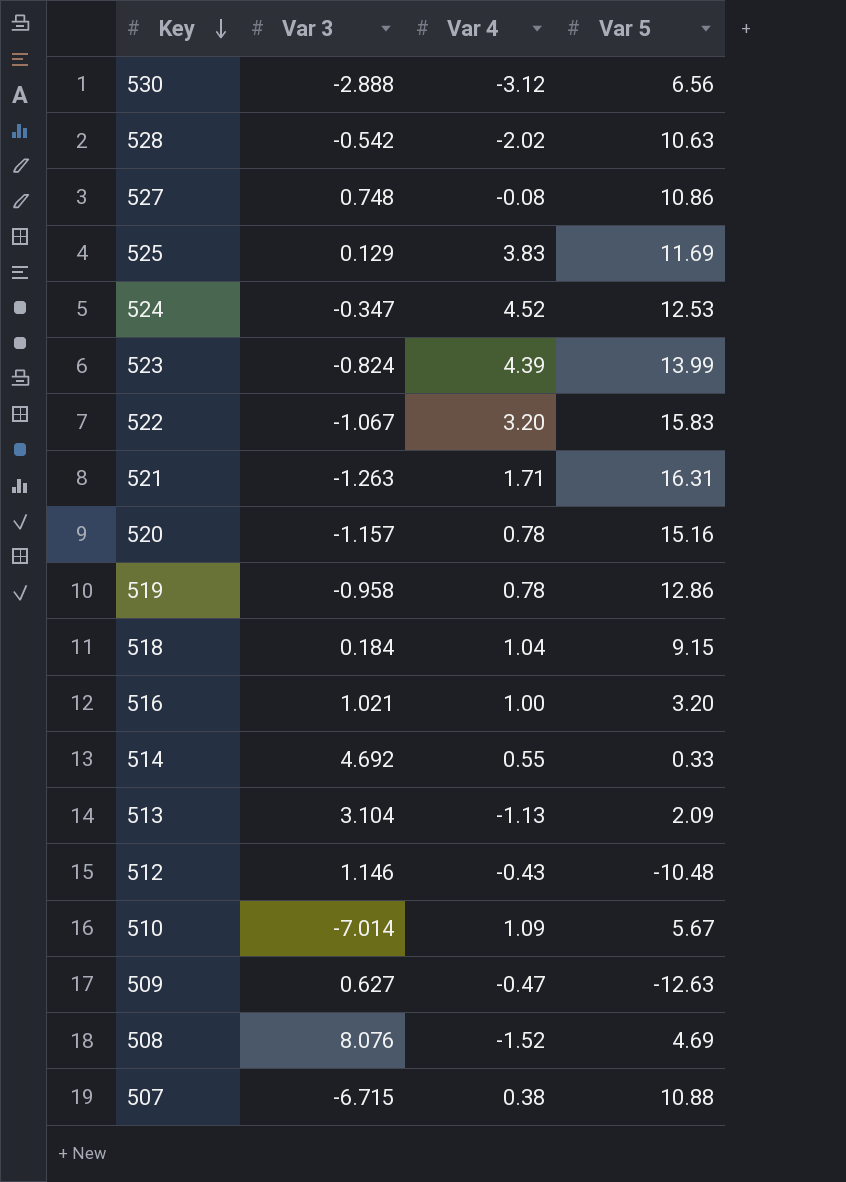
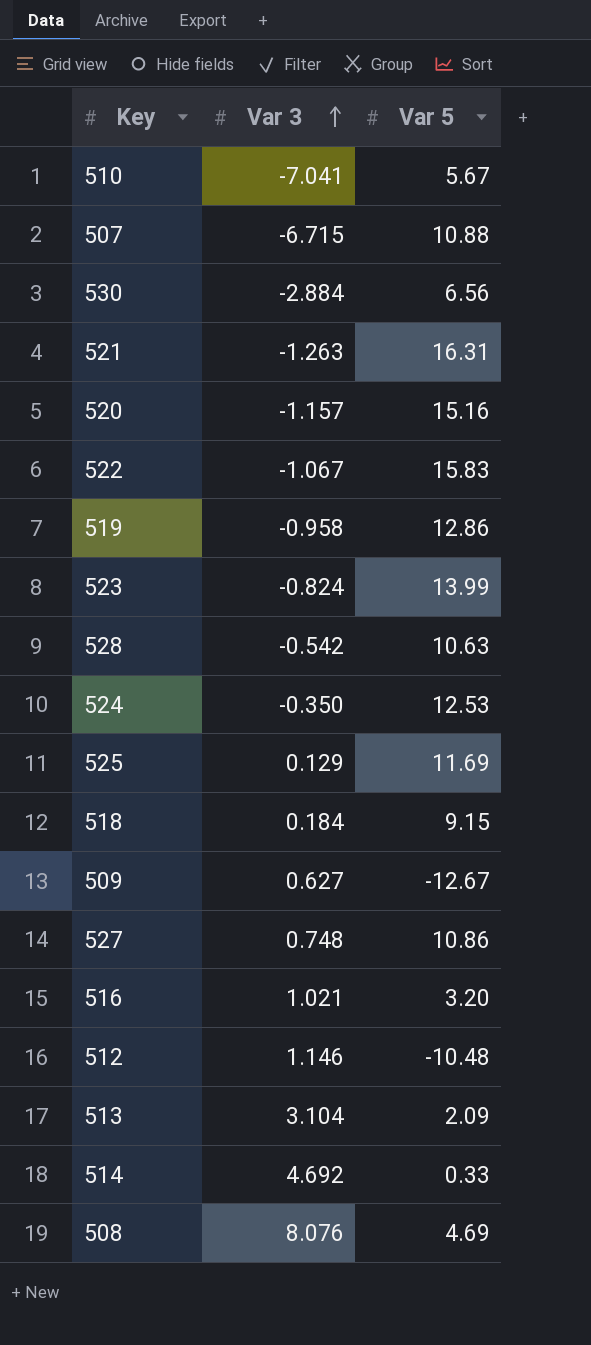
row order: Key descending -> Var 3 ascending
column Var 4 | position: 3 -> none
510 | Var 3: -7.014 -> -7.041
530 | Var 3: -2.888 -> -2.884
524 | Var 3: -0.347 -> -0.350
509 | Var 5: -12.63 -> -12.67

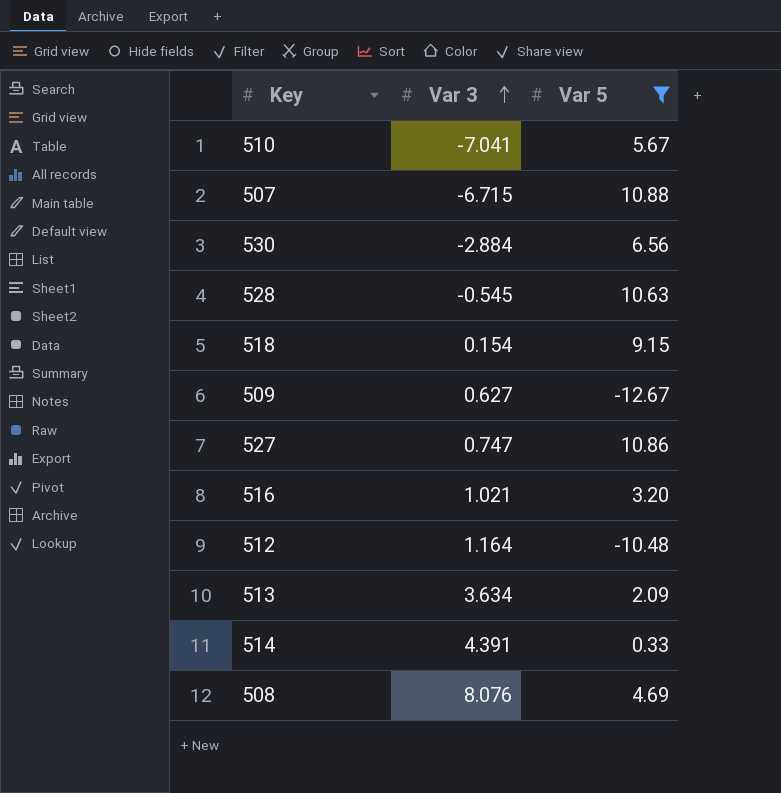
filter: none -> Var 5 <= 10.88
528 | Var 3: -0.542 -> -0.545
518 | Var 3: 0.184 -> 0.154
527 | Var 3: 0.748 -> 0.747
512 | Var 3: 1.146 -> 1.164
513 | Var 3: 3.104 -> 3.634
514 | Var 3: 4.692 -> 4.391

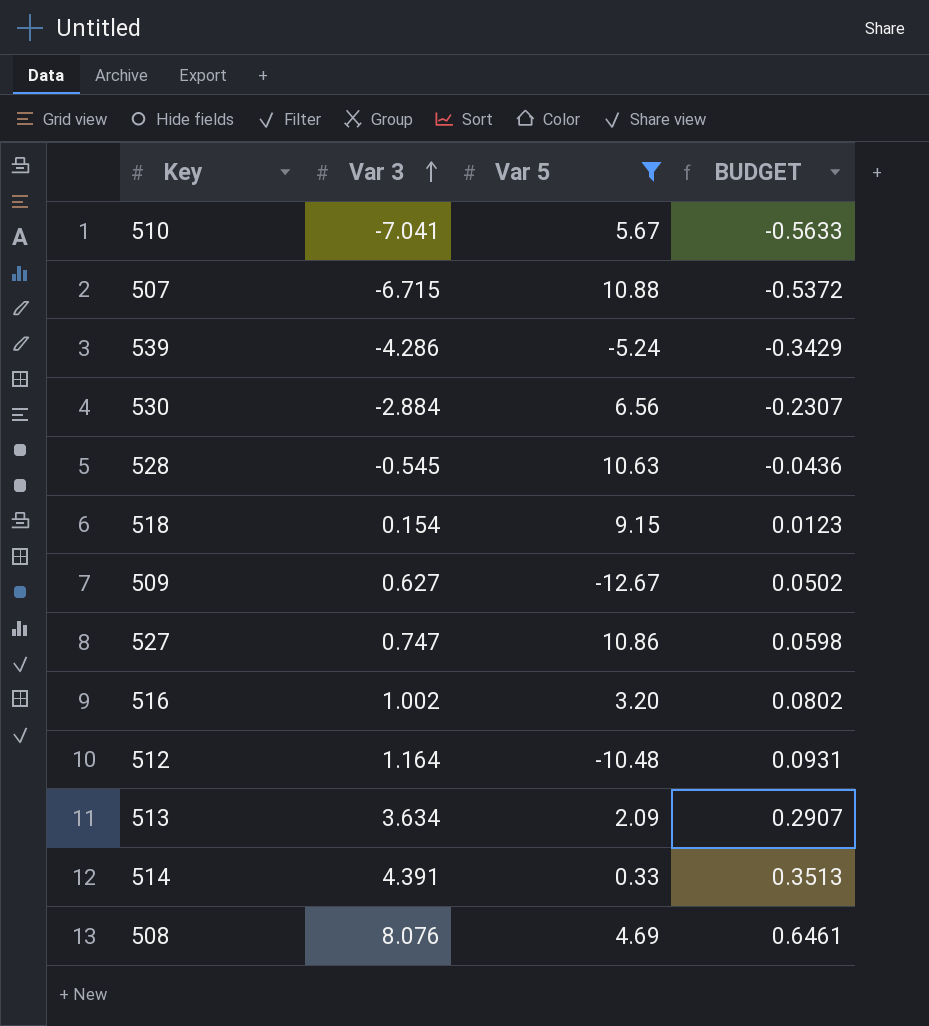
column BUDGET | formula: none -> [Var 3] * 0.08
row 539: none -> -4.286 | -5.24 | -0.3429
516 | Var 3: 1.021 -> 1.002

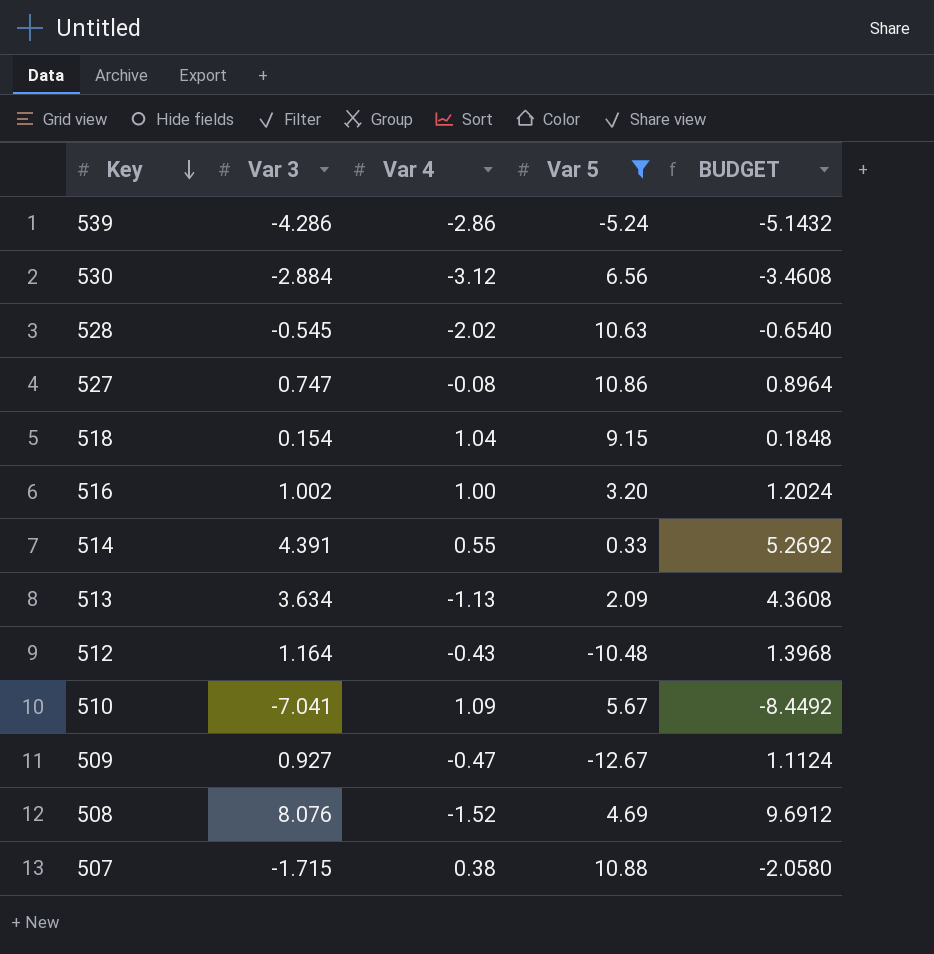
row order: Var 3 ascending -> Key descending
column Var 4 | position: none -> 3
column BUDGET | formula: [Var 3] * 0.08 -> [Var 3] * 1.2
509 | Var 3: 0.627 -> 0.927
507 | Var 3: -6.715 -> -1.715

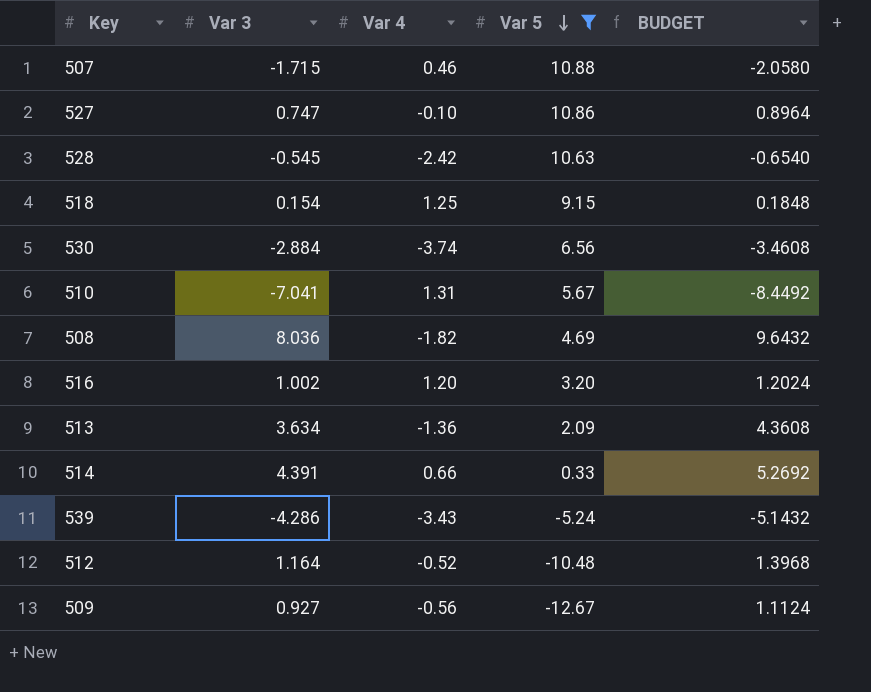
row order: Key descending -> Var 5 descending
507 | Var 4: 0.38 -> 0.46
527 | Var 4: -0.08 -> -0.10
528 | Var 4: -2.02 -> -2.42
518 | Var 4: 1.04 -> 1.25
530 | Var 4: -3.12 -> -3.74
510 | Var 4: 1.09 -> 1.31
508 | Var 3: 8.076 -> 8.036
508 | Var 4: -1.52 -> -1.82
508 | BUDGET: 9.6912 -> 9.6432
516 | Var 4: 1.00 -> 1.20
513 | Var 4: -1.13 -> -1.36
514 | Var 4: 0.55 -> 0.66
539 | Var 4: -2.86 -> -3.43
512 | Var 4: -0.43 -> -0.52
509 | Var 4: -0.47 -> -0.56

